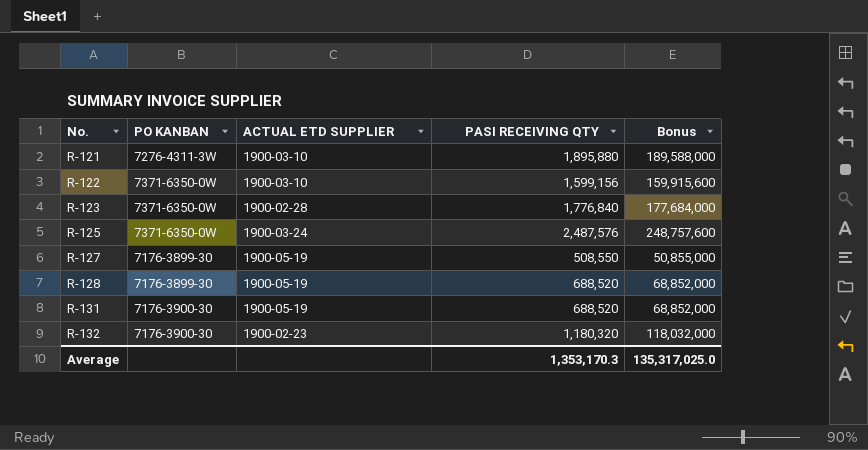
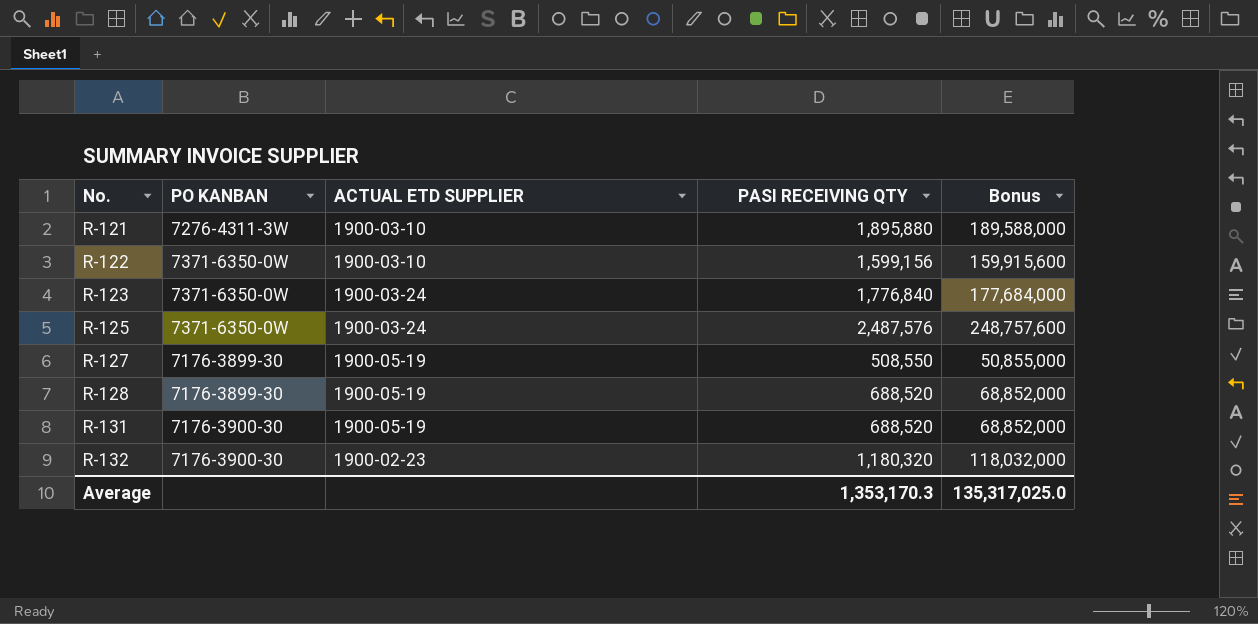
R-123 | ACTUAL ETD SUPPLIER: 1900-02-28 -> 1900-03-24

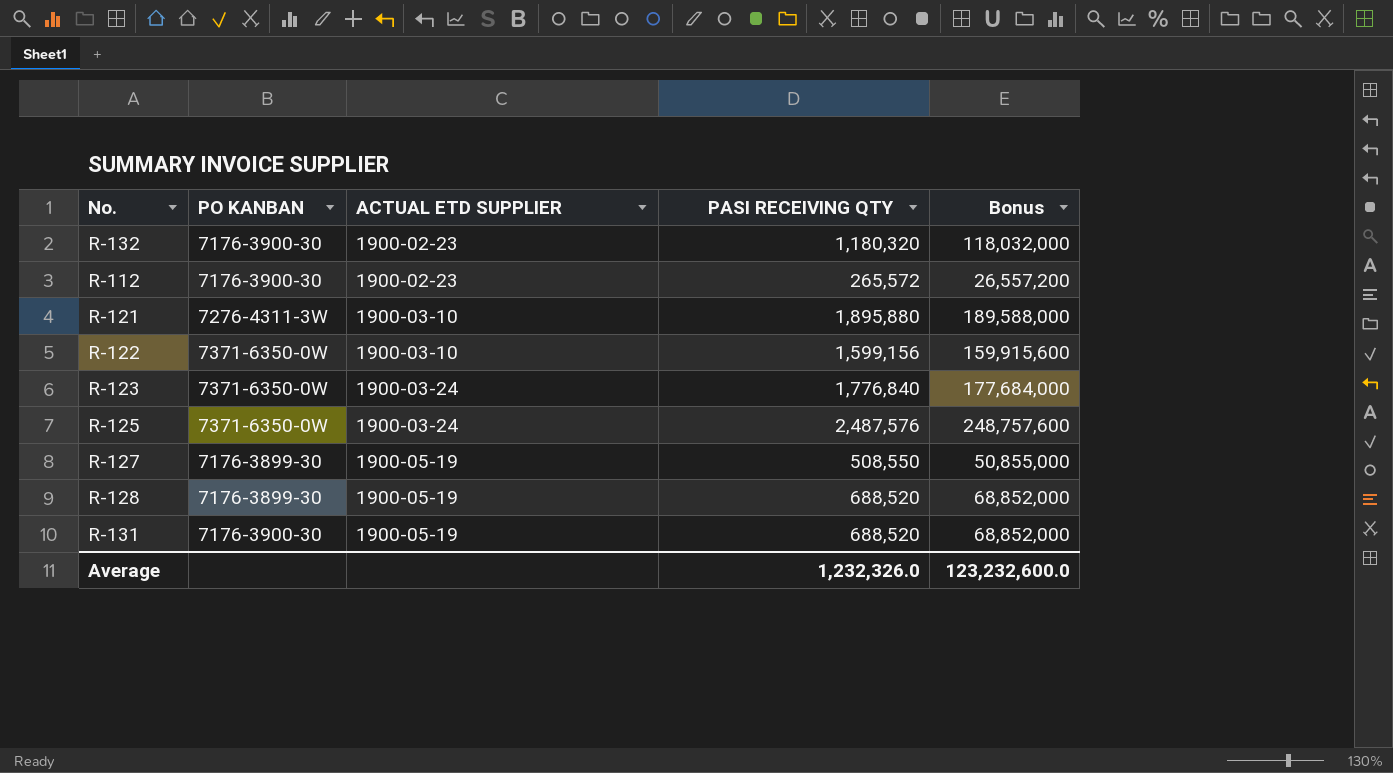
row order: No. ascending -> ACTUAL ETD SUPPLIER ascending
row R-112: none -> 7176-3900-30 | 1900-02-23 | 265,572 | 26,557,200
Average | PASI RECEIVING QTY: 1,353,170.3 -> 1,232,326.0
Average | Bonus: 135,317,025.0 -> 123,232,600.0

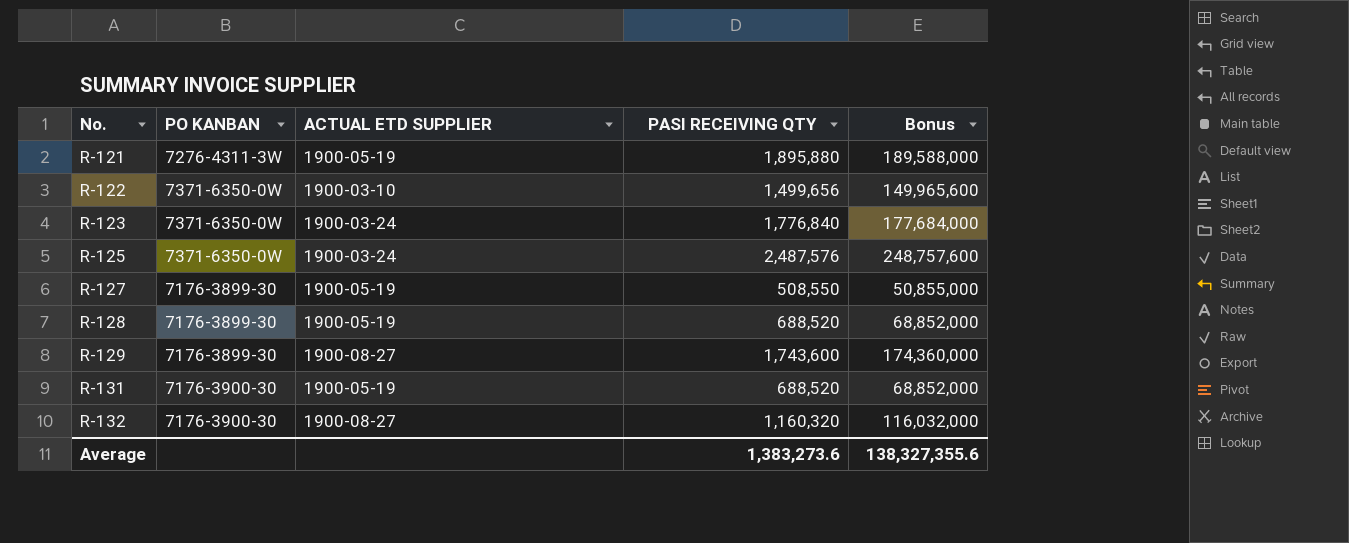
row order: ACTUAL ETD SUPPLIER ascending -> No. ascending
row R-112: 7176-3900-30 | 1900-02-23 | 265,572 | 26,557,200 -> none
R-121 | ACTUAL ETD SUPPLIER: 1900-03-10 -> 1900-05-19
R-122 | PASI RECEIVING QTY: 1,599,156 -> 1,499,656
R-122 | Bonus: 159,915,600 -> 149,965,600
row R-129: none -> 7176-3899-30 | 1900-08-27 | 1,743,600 | 174,360,000
R-132 | ACTUAL ETD SUPPLIER: 1900-02-23 -> 1900-08-27
R-132 | PASI RECEIVING QTY: 1,180,320 -> 1,160,320
R-132 | Bonus: 118,032,000 -> 116,032,000
Average | PASI RECEIVING QTY: 1,232,326.0 -> 1,383,273.6
Average | Bonus: 123,232,600.0 -> 138,327,355.6

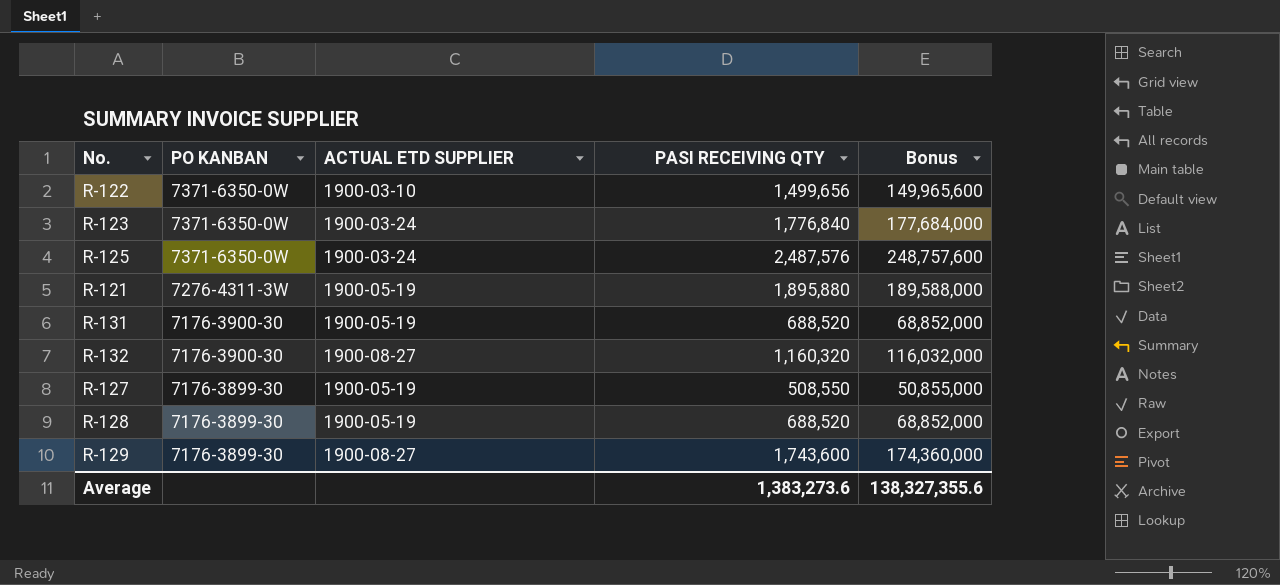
row order: No. ascending -> PO KANBAN descending

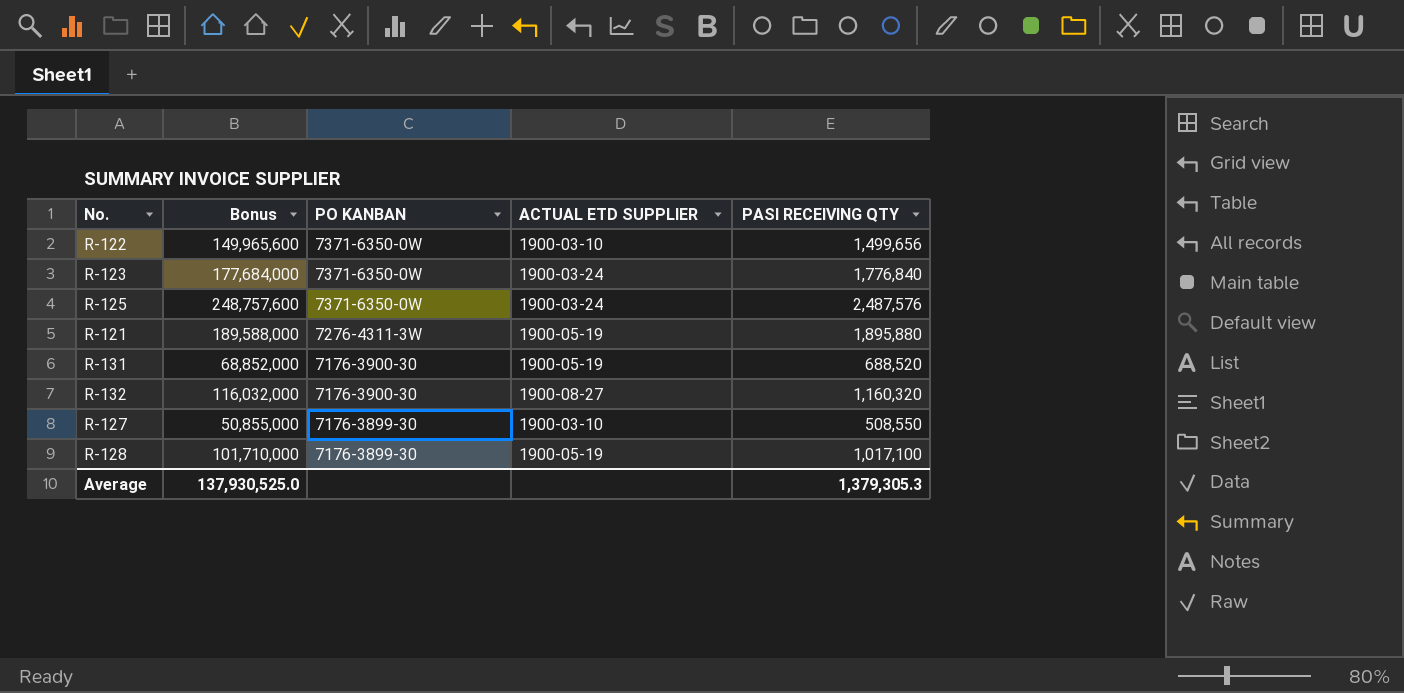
column Bonus | position: 5 -> 2
row R-129: 7176-3899-30 | 1900-08-27 | 1,743,600 | 174,360,000 -> none
R-127 | ACTUAL ETD SUPPLIER: 1900-05-19 -> 1900-03-10
R-128 | Bonus: 68,852,000 -> 101,710,000
R-128 | PASI RECEIVING QTY: 688,520 -> 1,017,100
Average | Bonus: 138,327,355.6 -> 137,930,525.0
Average | PASI RECEIVING QTY: 1,383,273.6 -> 1,379,305.3

